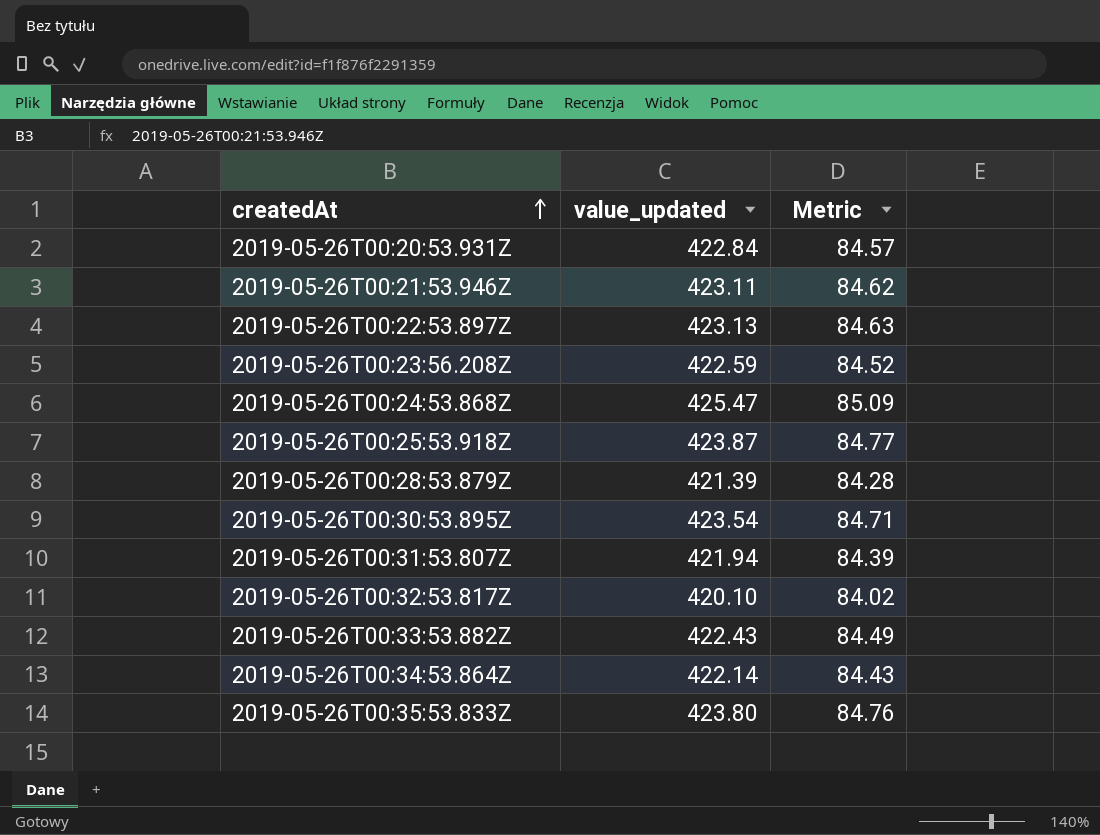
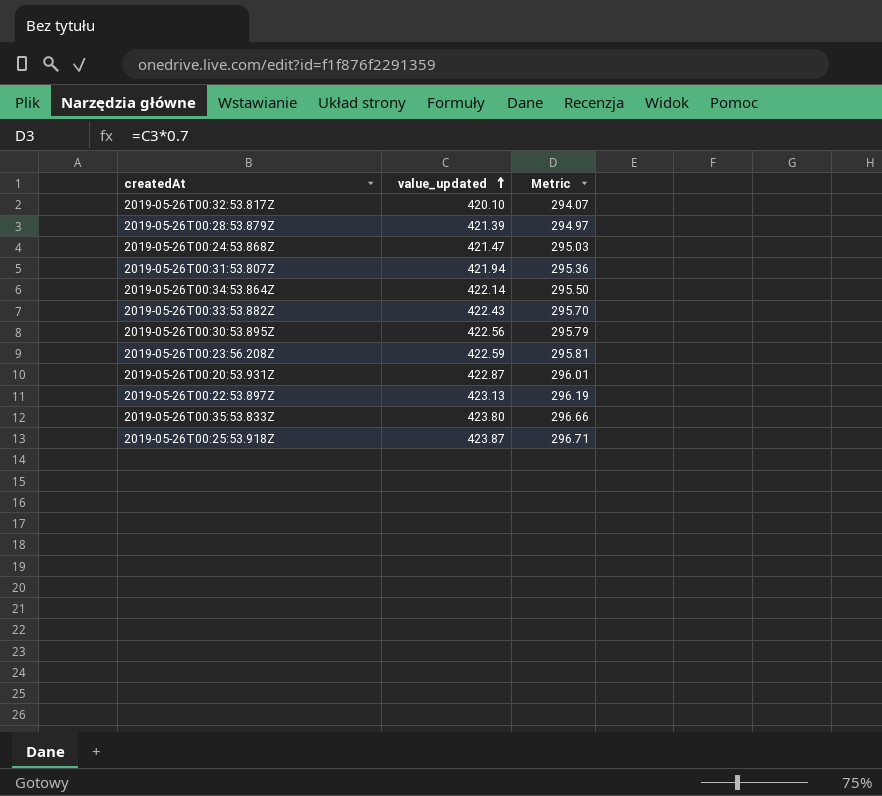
row order: createdAt ascending -> value_updated ascending
column Metric | formula: [value_updated] * 0.2 -> [value_updated] * 0.7
row 2019-05-26T00:21:53.946Z: 423.11 | 84.62 -> none
2019-05-26T00:24:53.868Z | value_updated: 425.47 -> 421.47
2019-05-26T00:30:53.895Z | value_updated: 423.54 -> 422.56
2019-05-26T00:20:53.931Z | value_updated: 422.84 -> 422.87

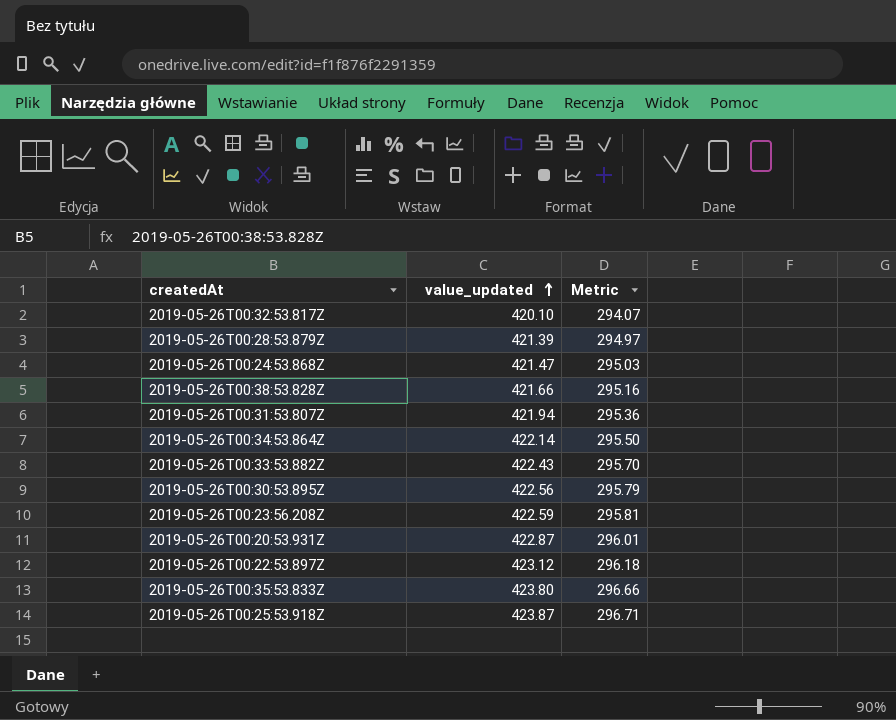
row 2019-05-26T00:38:53.828Z: none -> 421.66 | 295.16
2019-05-26T00:22:53.897Z | value_updated: 423.13 -> 423.12
2019-05-26T00:22:53.897Z | Metric: 296.19 -> 296.18

